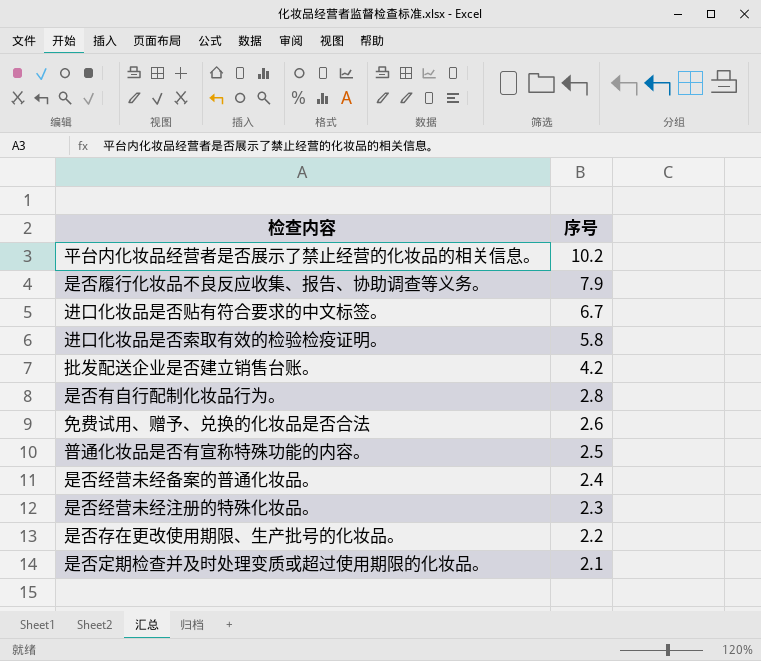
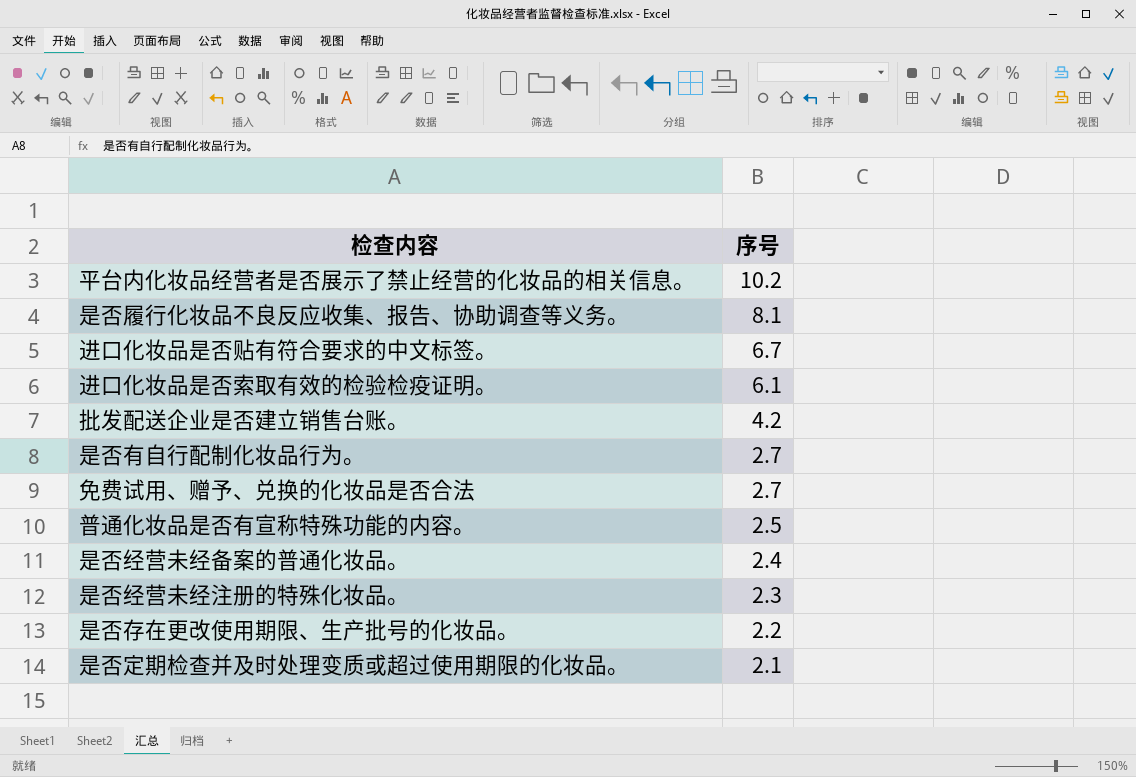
是否履行化妆品不良反应收集、报告、协助调查等义务。 | 序号: 7.9 -> 8.1
进口化妆品是否索取有效的检验检疫证明。 | 序号: 5.8 -> 6.1
是否有自行配制化妆品行为。 | 序号: 2.8 -> 2.7
免费试用、赠予、兑换的化妆品是否合法 | 序号: 2.6 -> 2.7

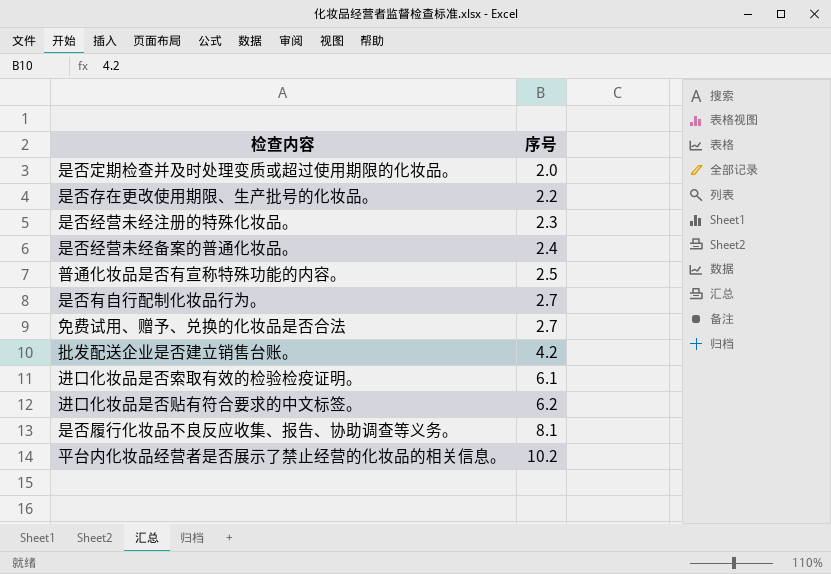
row order: 序号 descending -> 序号 ascending
是否定期检查并及时处理变质或超过使用期限的化妆品。 | 序号: 2.1 -> 2.0
进口化妆品是否贴有符合要求的中文标签。 | 序号: 6.7 -> 6.2

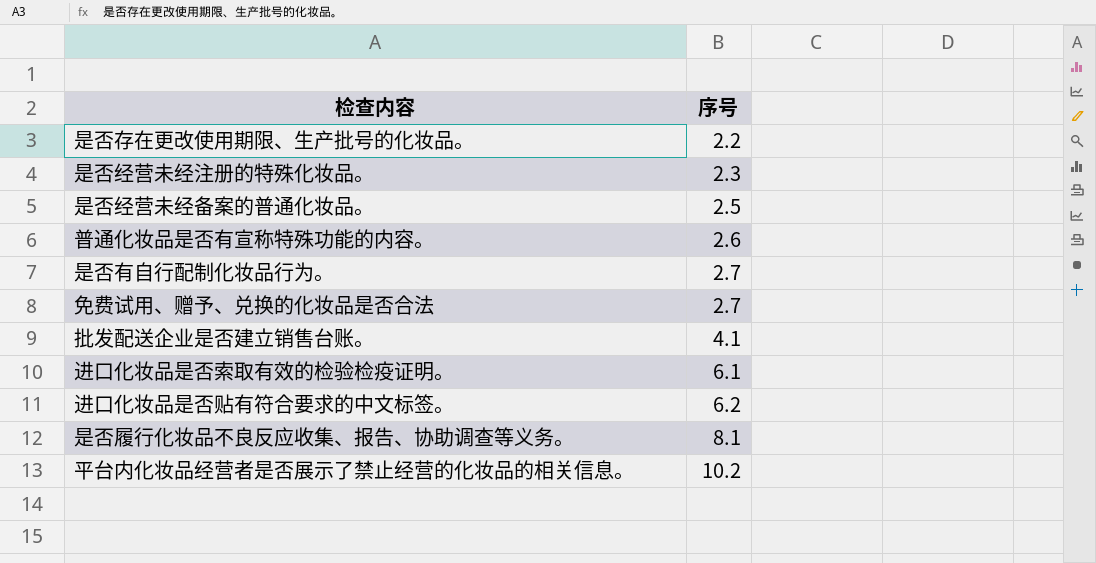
row 是否定期检查并及时处理变质或超过使用期限的化妆品。: 2.0 -> none
是否经营未经备案的普通化妆品。 | 序号: 2.4 -> 2.5
普通化妆品是否有宣称特殊功能的内容。 | 序号: 2.5 -> 2.6
批发配送企业是否建立销售台账。 | 序号: 4.2 -> 4.1

